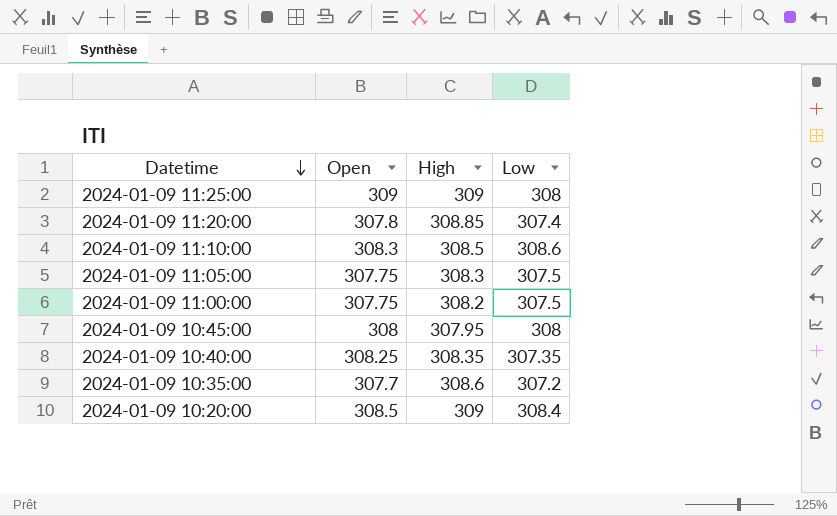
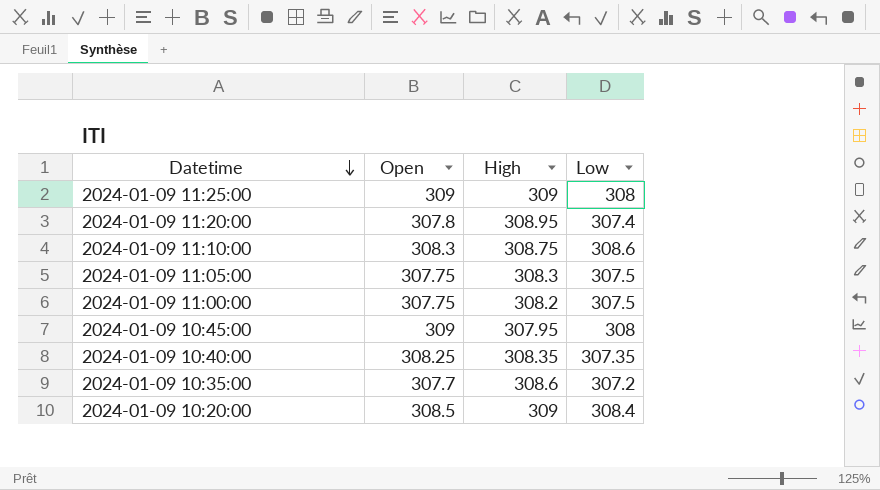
2024-01-09 11:20:00 | High: 308.85 -> 308.95
2024-01-09 11:10:00 | High: 308.5 -> 308.75
2024-01-09 10:45:00 | Open: 308 -> 309

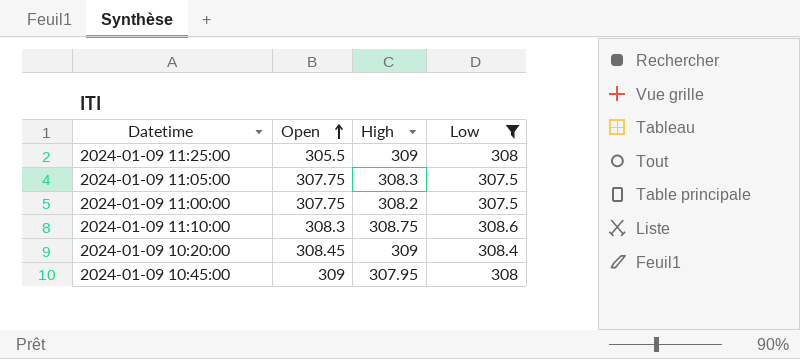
filter: none -> Low >= 307.5
row order: Datetime descending -> Open ascending
2024-01-09 11:25:00 | Open: 309 -> 305.5
2024-01-09 10:20:00 | Open: 308.5 -> 308.45

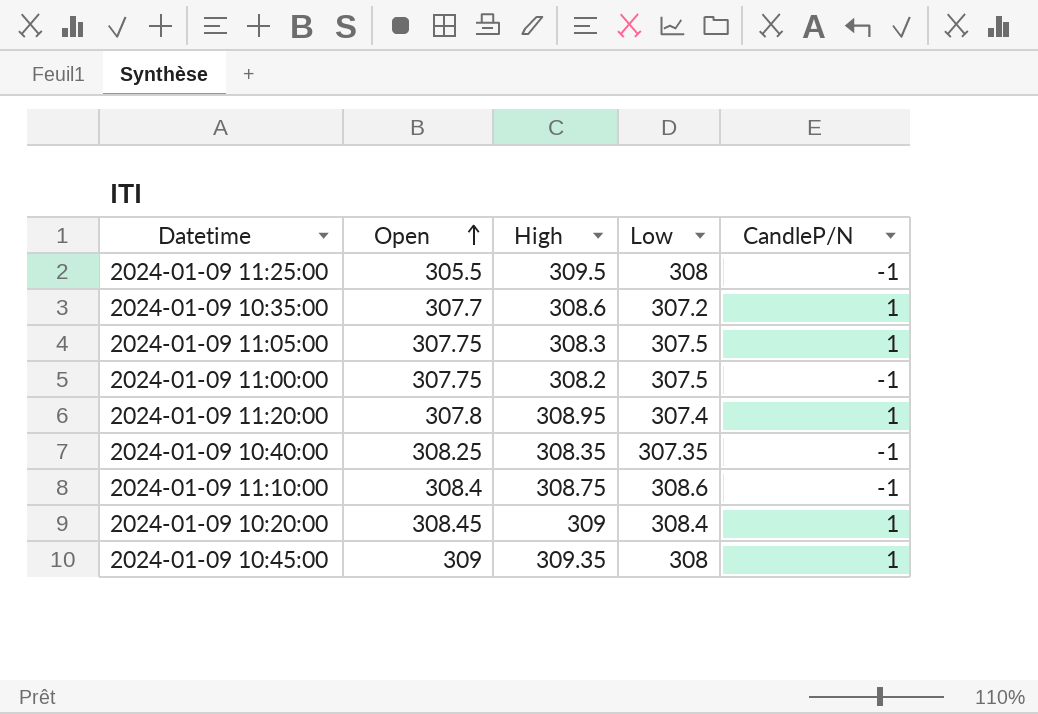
filter: Low >= 307.5 -> none
column CandleP/N | position: none -> 5
2024-01-09 11:25:00 | High: 309 -> 309.5
2024-01-09 11:10:00 | Open: 308.3 -> 308.4
2024-01-09 10:45:00 | High: 307.95 -> 309.35

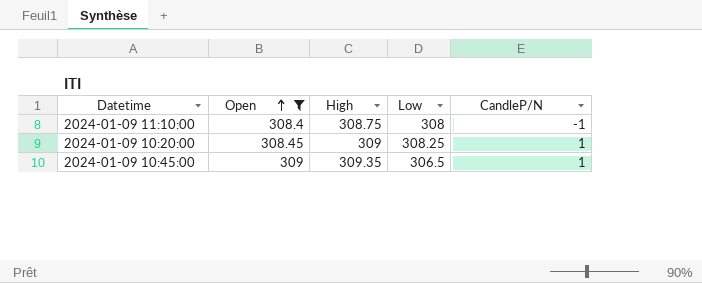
filter: none -> Open >= 308.4
2024-01-09 11:10:00 | Low: 308.6 -> 308
2024-01-09 10:20:00 | Low: 308.4 -> 308.25
2024-01-09 10:45:00 | Low: 308 -> 306.5

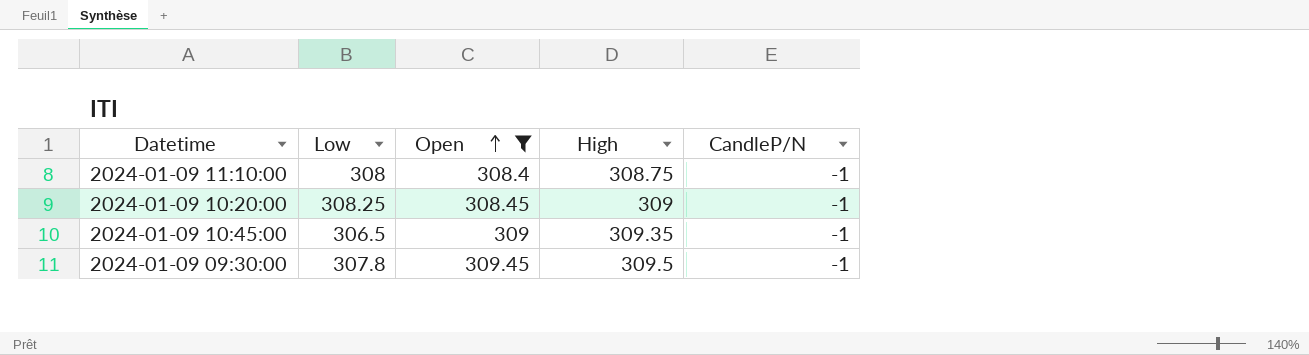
column Low | position: 4 -> 2
2024-01-09 10:20:00 | CandleP/N: 1 -> -1
2024-01-09 10:45:00 | CandleP/N: 1 -> -1
row 2024-01-09 09:30:00: none -> 307.8 | 309.45 | 309.5 | -1

